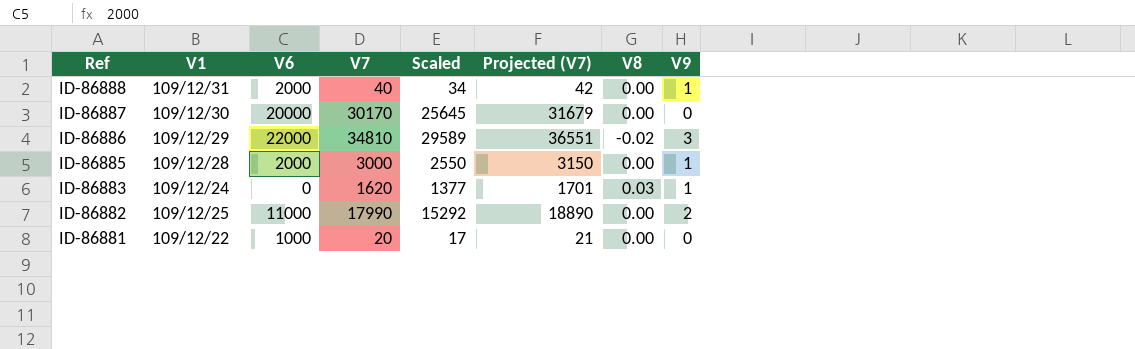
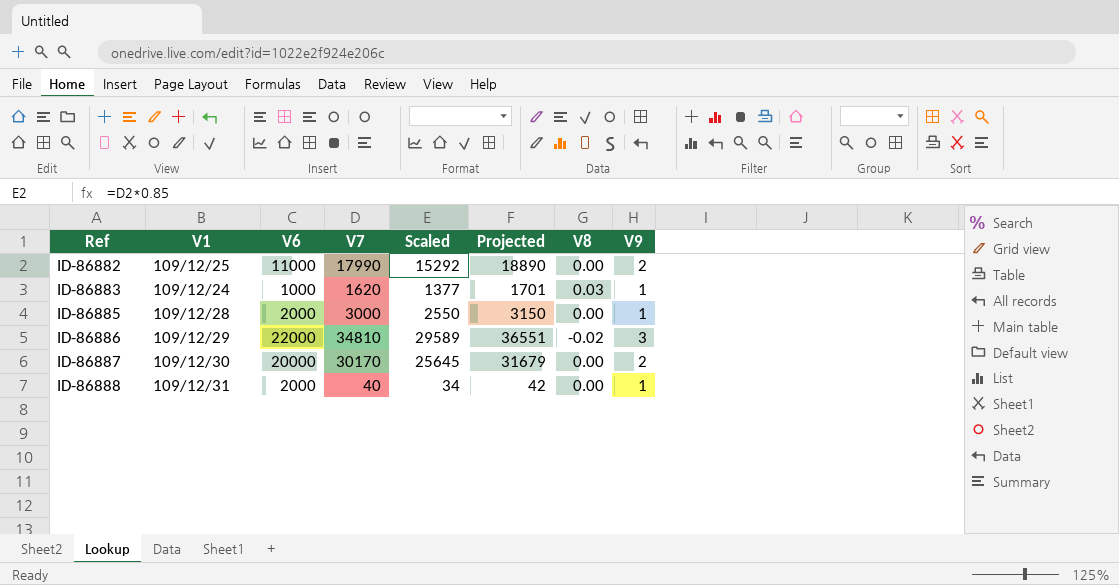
row order: Ref descending -> Ref ascending
column name: Projected (V7) -> Projected
row ID-86881: 109/12/22 | 1000 | 20 | 17 | 21 | 0.00 | 0 -> none
ID-86883 | V6: 0 -> 1000
ID-86887 | V9: 0 -> 2

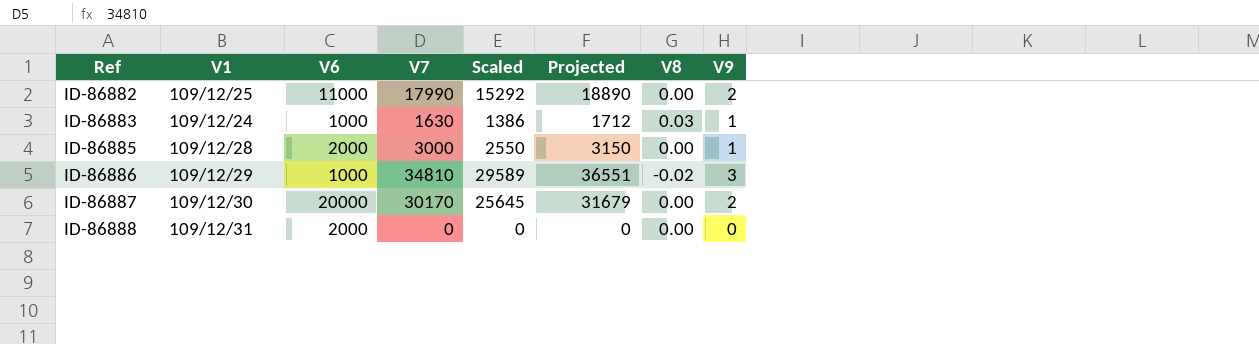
ID-86883 | V7: 1620 -> 1630
ID-86883 | Scaled: 1377 -> 1386
ID-86883 | Projected: 1701 -> 1712
ID-86886 | V6: 22000 -> 1000
ID-86888 | V7: 40 -> 0
ID-86888 | Scaled: 34 -> 0
ID-86888 | Projected: 42 -> 0
ID-86888 | V9: 1 -> 0

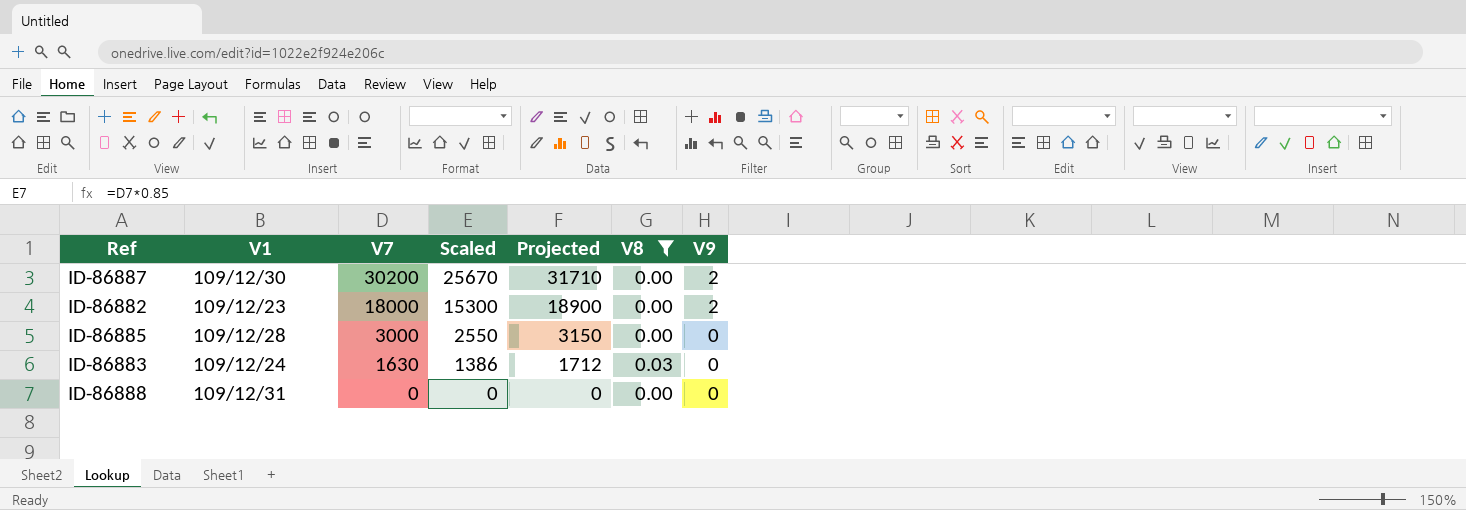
filter: none -> V8 != -0.02
row order: Ref ascending -> V7 descending
column V6 | position: 3 -> none
ID-86887 | V7: 30170 -> 30200
ID-86887 | Scaled: 25645 -> 25670
ID-86887 | Projected: 31679 -> 31710
ID-86882 | V1: 109/12/25 -> 109/12/23
ID-86882 | V7: 17990 -> 18000
ID-86882 | Scaled: 15292 -> 15300
ID-86882 | Projected: 18890 -> 18900
ID-86885 | V9: 1 -> 0
ID-86883 | V9: 1 -> 0

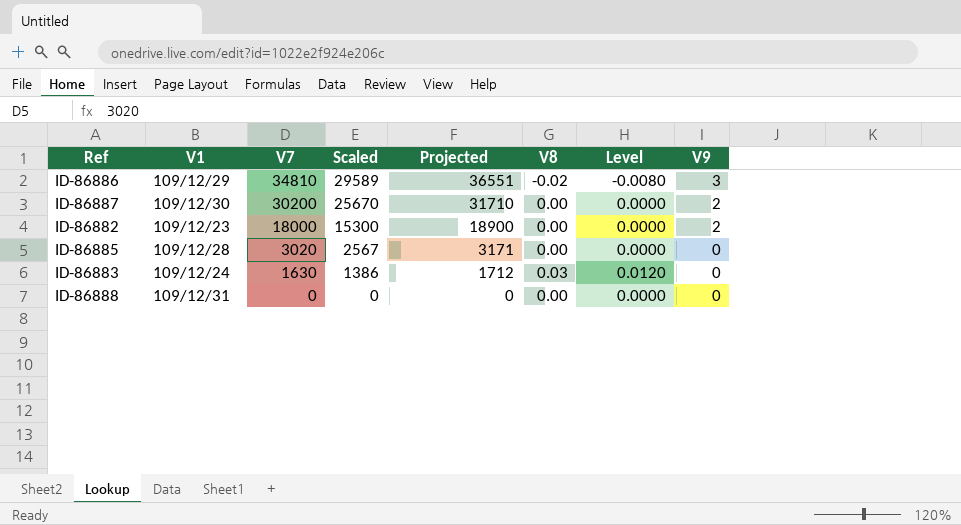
filter: V8 != -0.02 -> none
column Level | formula: none -> [V8] * 0.4
ID-86885 | V7: 3000 -> 3020
ID-86885 | Scaled: 2550 -> 2567
ID-86885 | Projected: 3150 -> 3171

